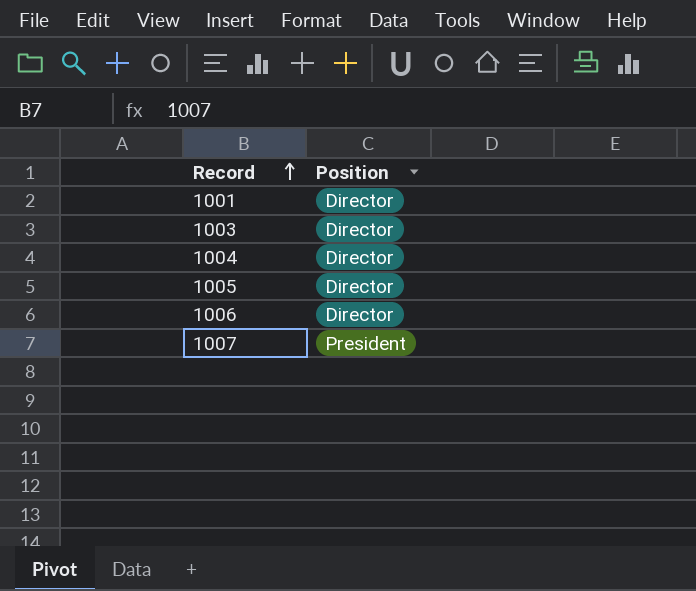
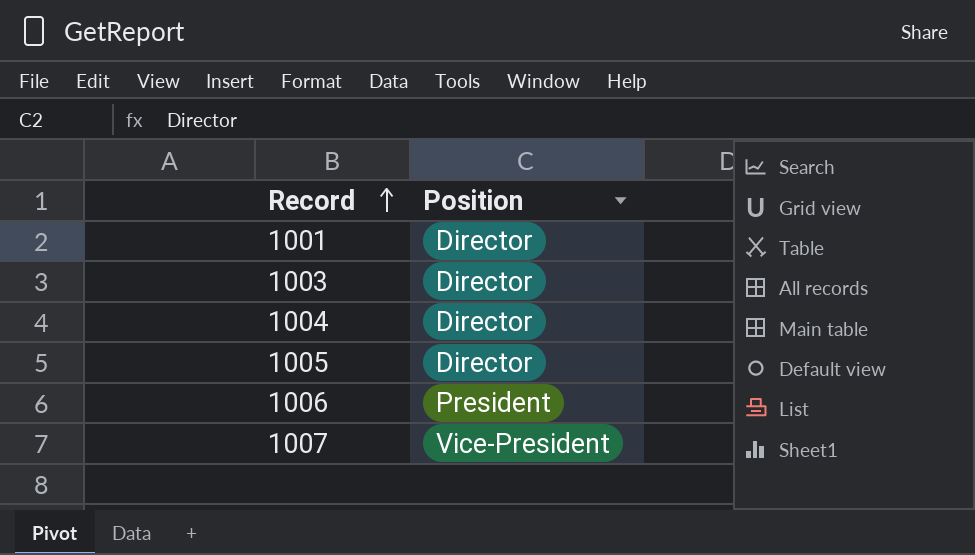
1006 | Position: Director -> President
1007 | Position: President -> Vice-President

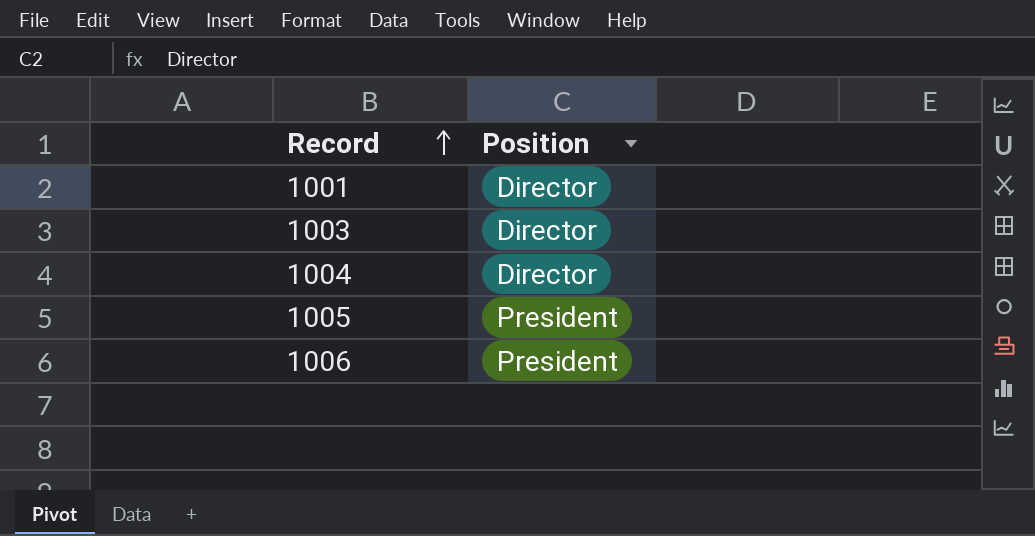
row 1007: Vice-President -> none
1005 | Position: Director -> President

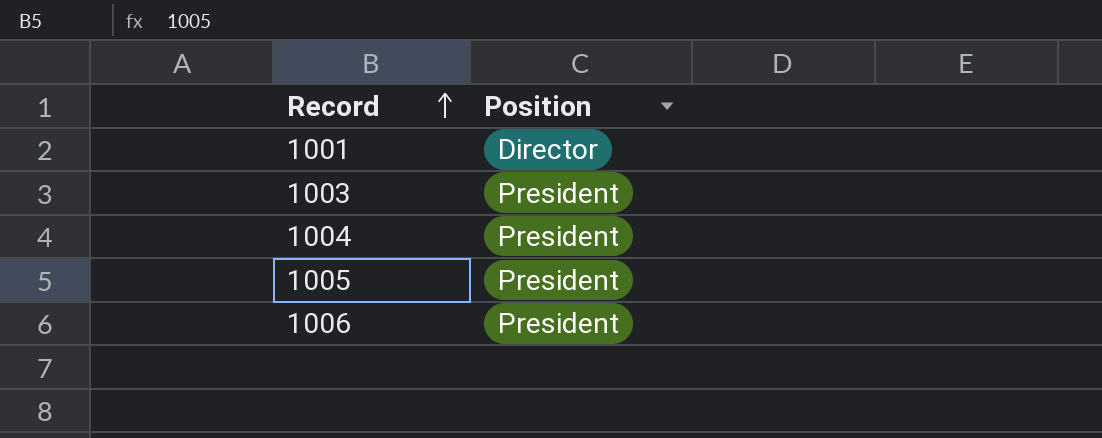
1003 | Position: Director -> President
1004 | Position: Director -> President

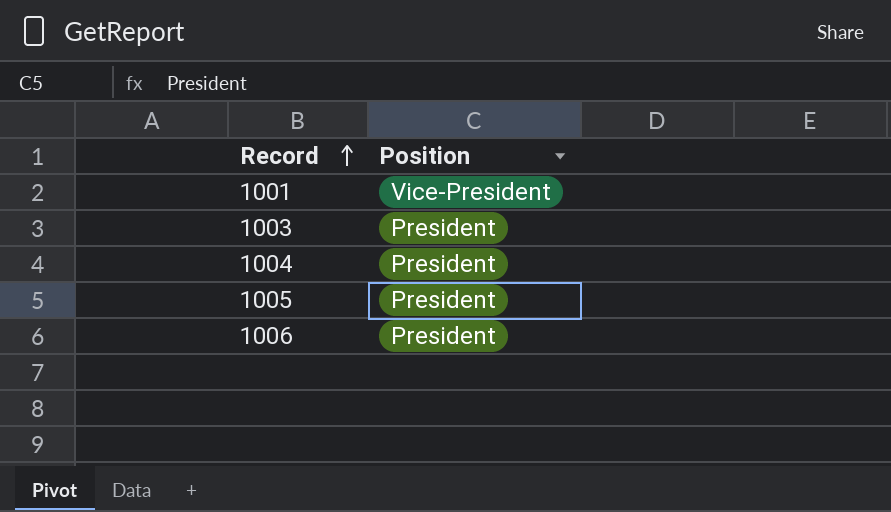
1001 | Position: Director -> Vice-President

